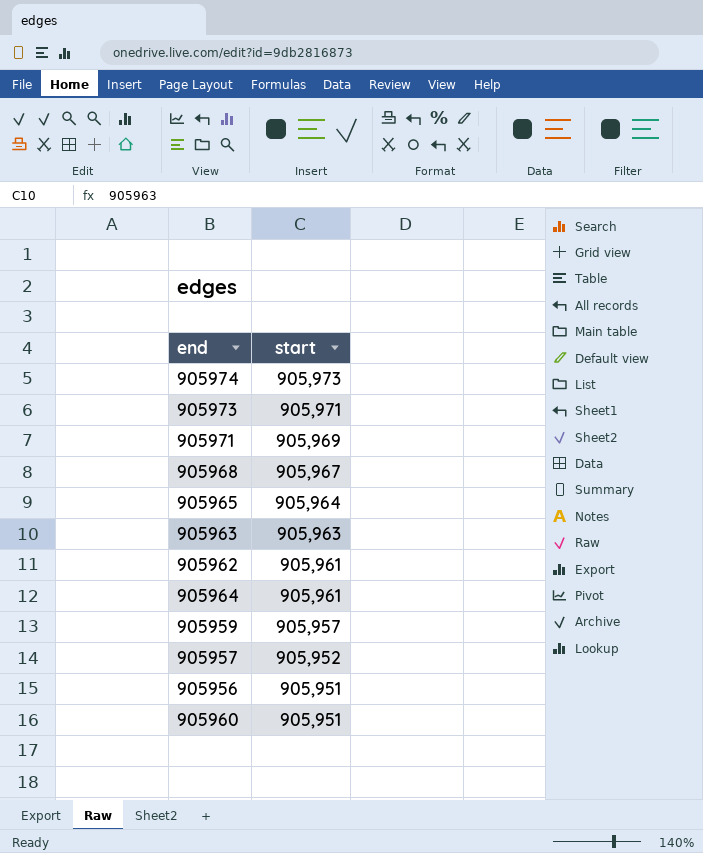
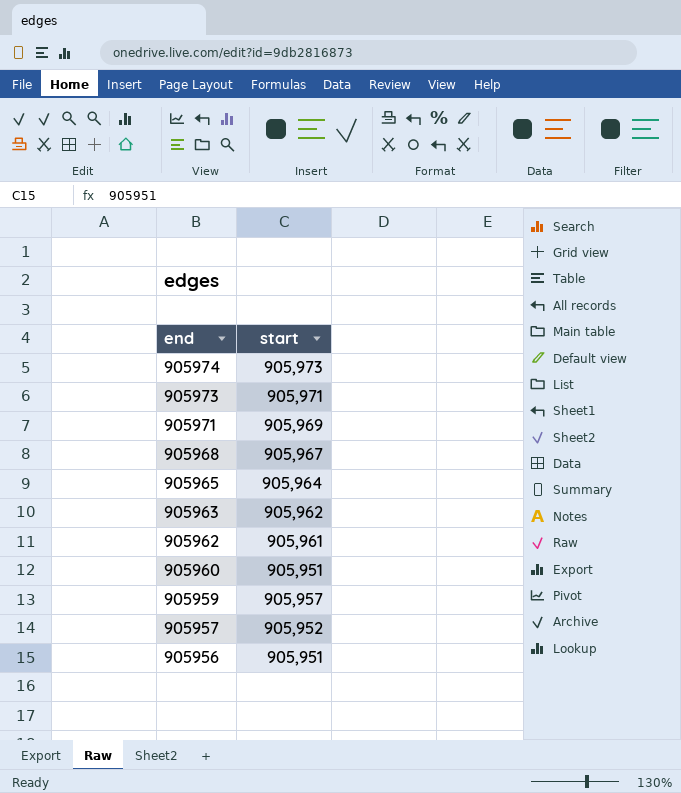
row order: start descending -> end descending
row 905964: 905,961 -> none
905963 | start: 905,963 -> 905,962

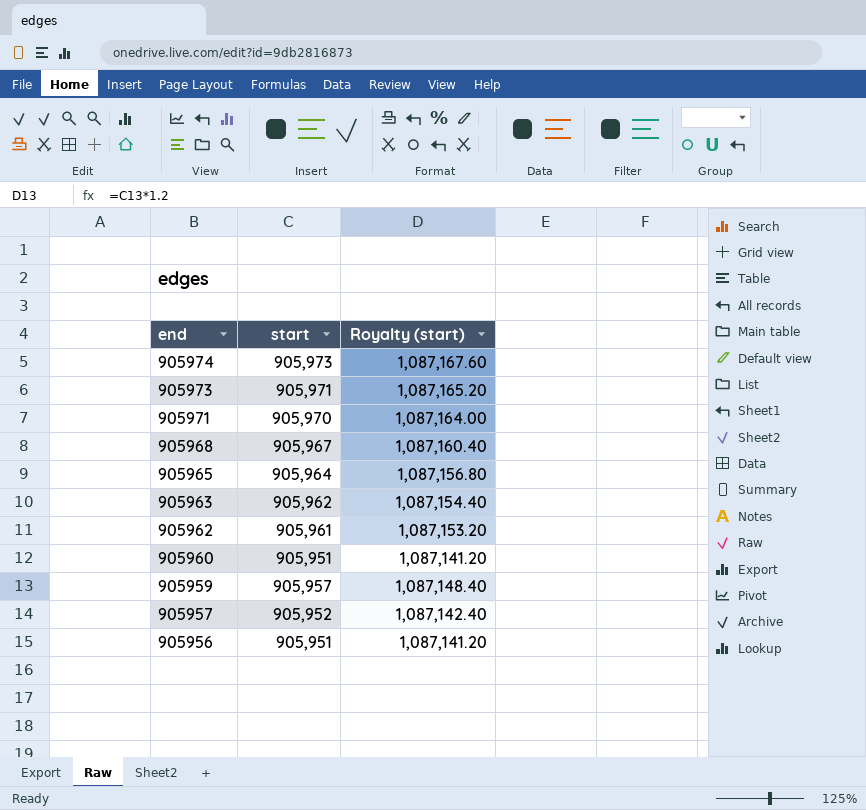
column Royalty (start) | formula: none -> [start] * 1.2
905971 | start: 905,969 -> 905,970

